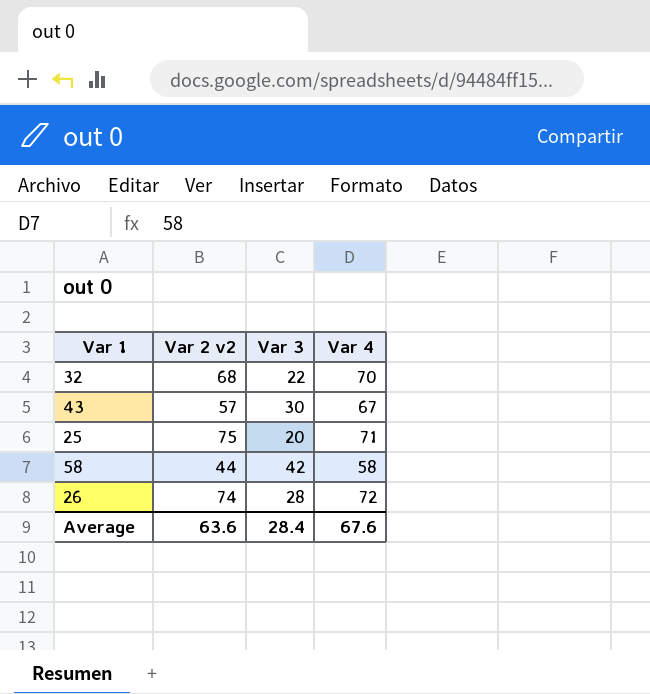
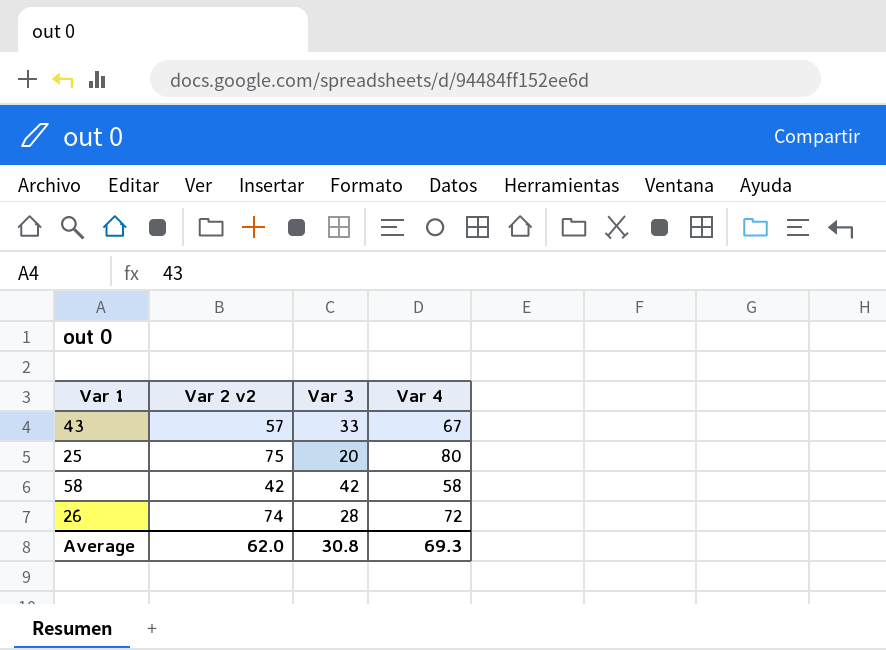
row 32: 68 | 22 | 70 -> none
43 | Var 3: 30 -> 33
25 | Var 4: 71 -> 80
58 | Var 2 v2: 44 -> 42
Average | Var 2 v2: 63.6 -> 62.0
Average | Var 3: 28.4 -> 30.8
Average | Var 4: 67.6 -> 69.3

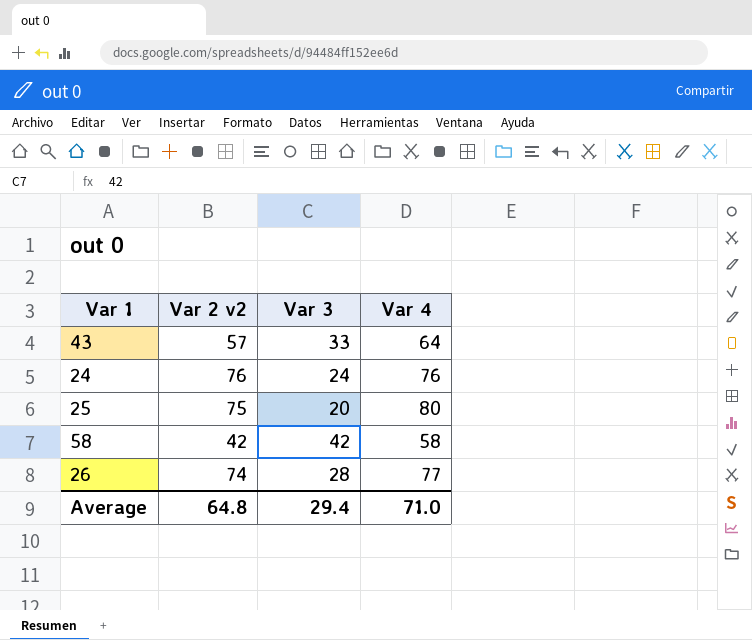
43 | Var 4: 67 -> 64
row 24: none -> 76 | 24 | 76
26 | Var 4: 72 -> 77
Average | Var 2 v2: 62.0 -> 64.8
Average | Var 3: 30.8 -> 29.4
Average | Var 4: 69.3 -> 71.0

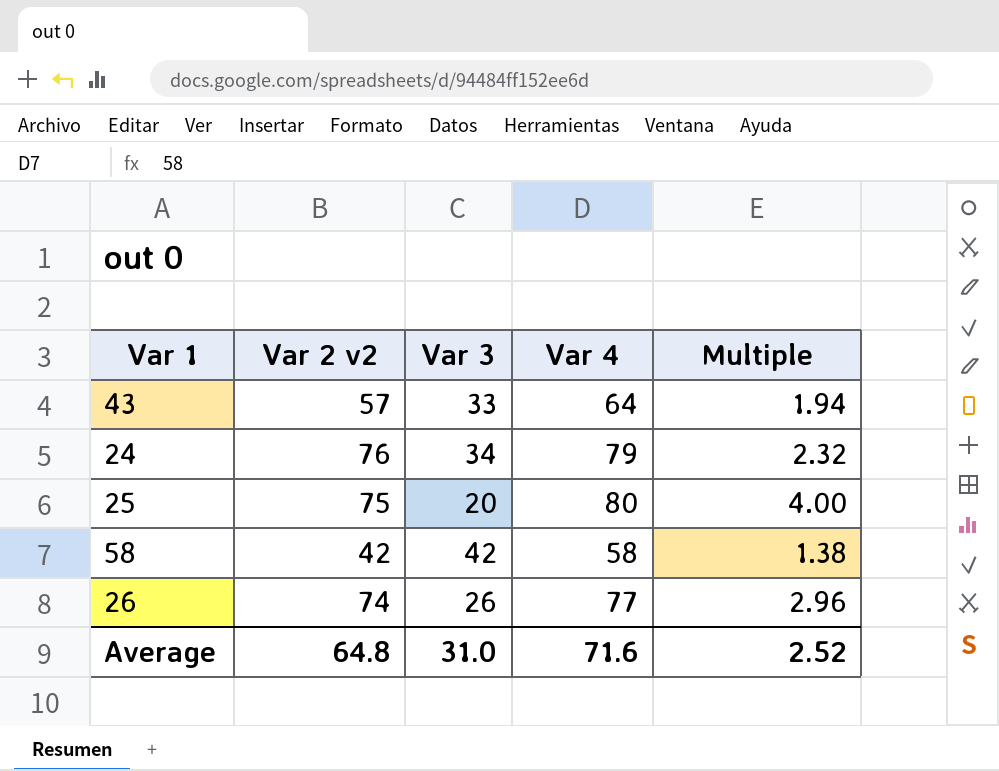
column Multiple | formula: none -> [Var 4] / [Var 3]
24 | Var 3: 24 -> 34
24 | Var 4: 76 -> 79
26 | Var 3: 28 -> 26
Average | Var 3: 29.4 -> 31.0
Average | Var 4: 71.0 -> 71.6

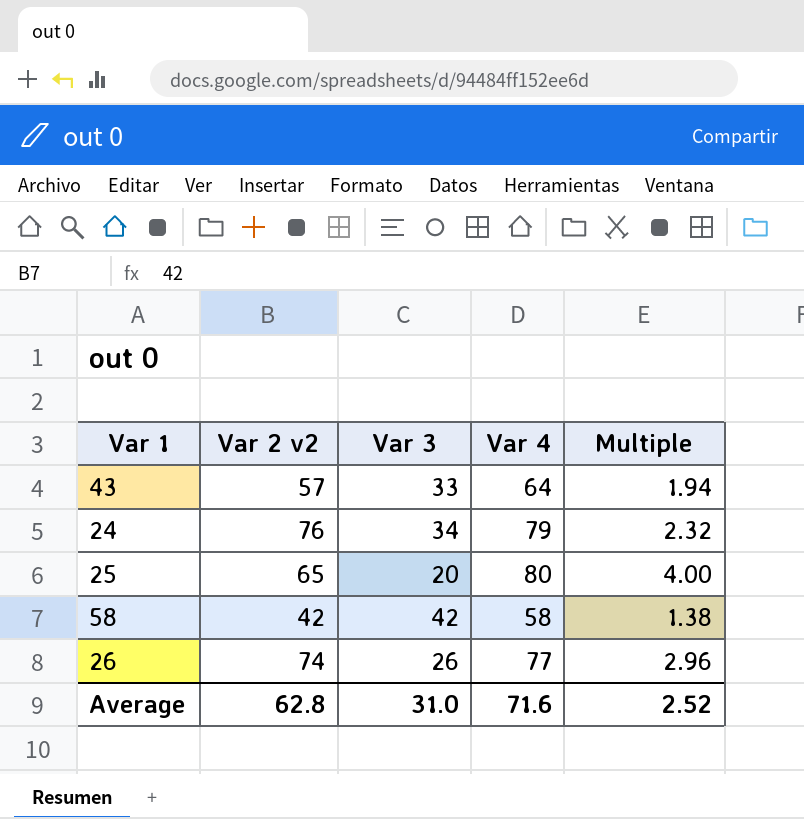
25 | Var 2 v2: 75 -> 65
Average | Var 2 v2: 64.8 -> 62.8

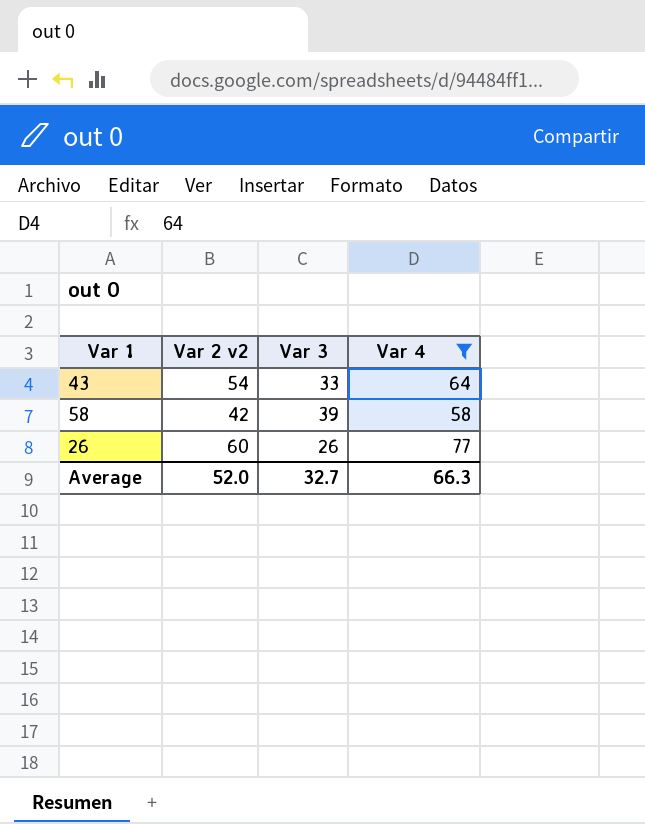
filter: none -> Var 4 <= 77
column Multiple | formula: [Var 4] / [Var 3] -> none
43 | Var 2 v2: 57 -> 54
58 | Var 3: 42 -> 39
26 | Var 2 v2: 74 -> 60
Average | Var 2 v2: 62.8 -> 52.0
Average | Var 3: 31.0 -> 32.7
Average | Var 4: 71.6 -> 66.3

